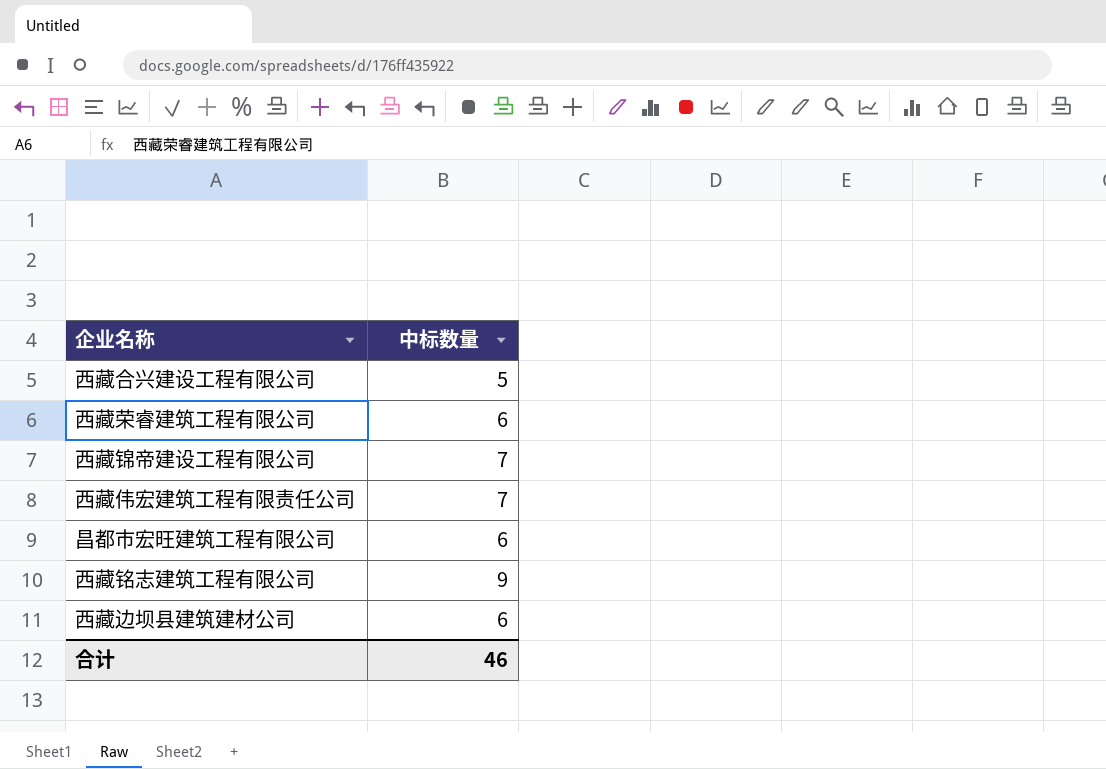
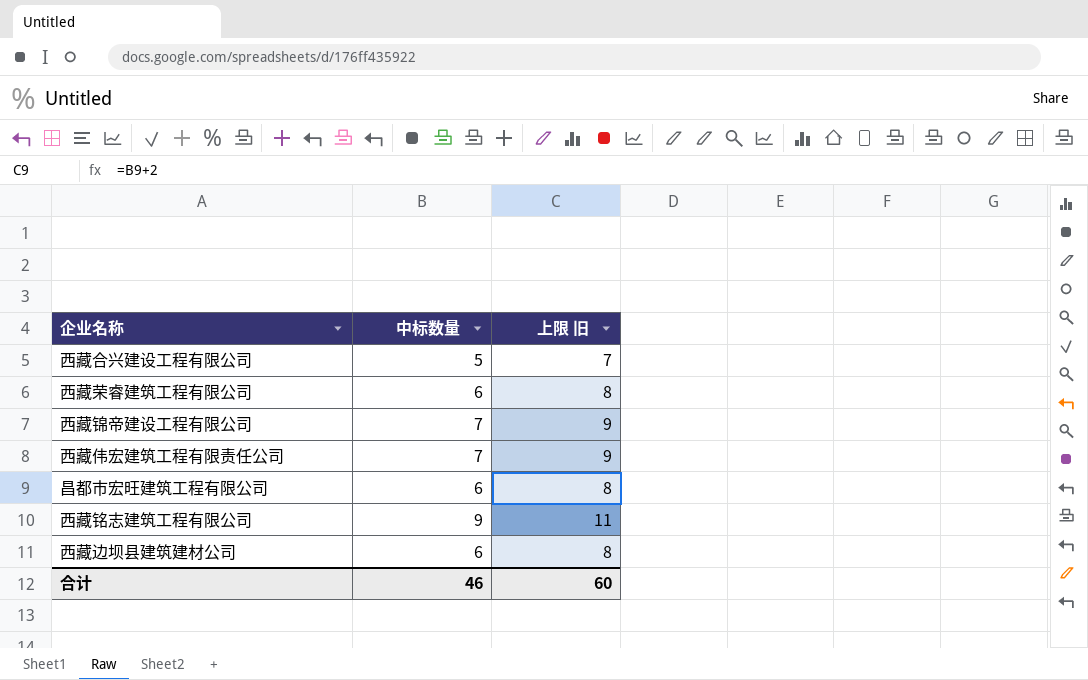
column 上限 旧 | formula: none -> [中标数量] + 2

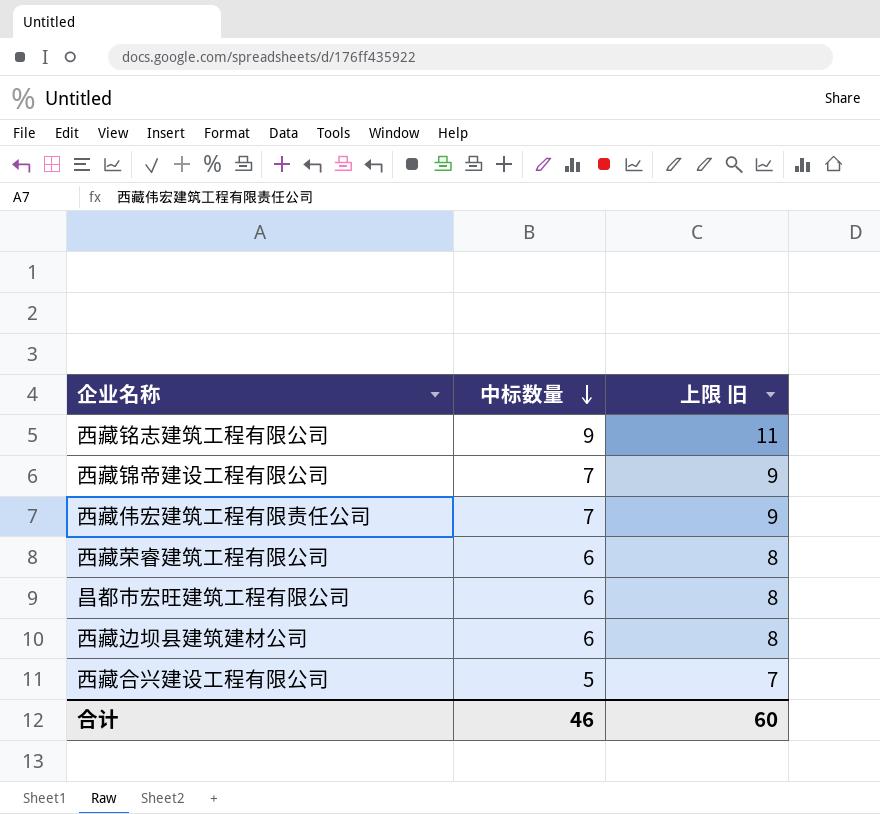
row order: none -> 中标数量 descending

